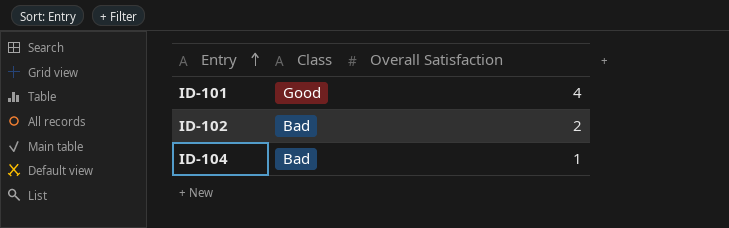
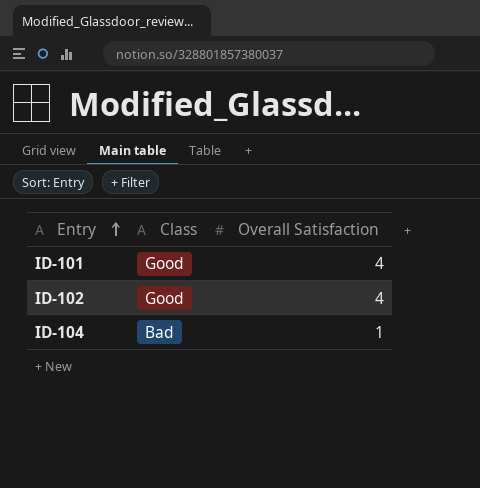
ID-102 | Class: Bad -> Good
ID-102 | Overall Satisfaction: 2 -> 4

